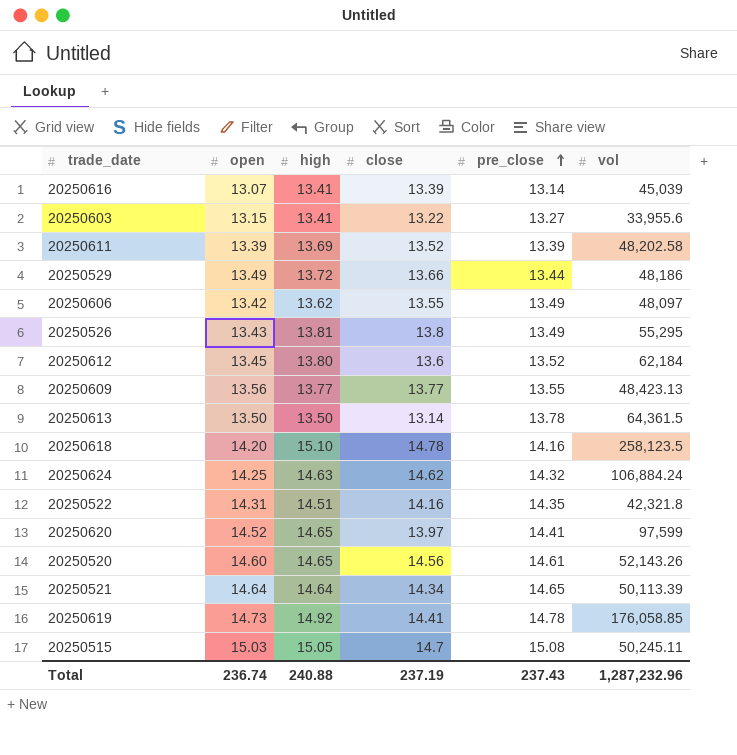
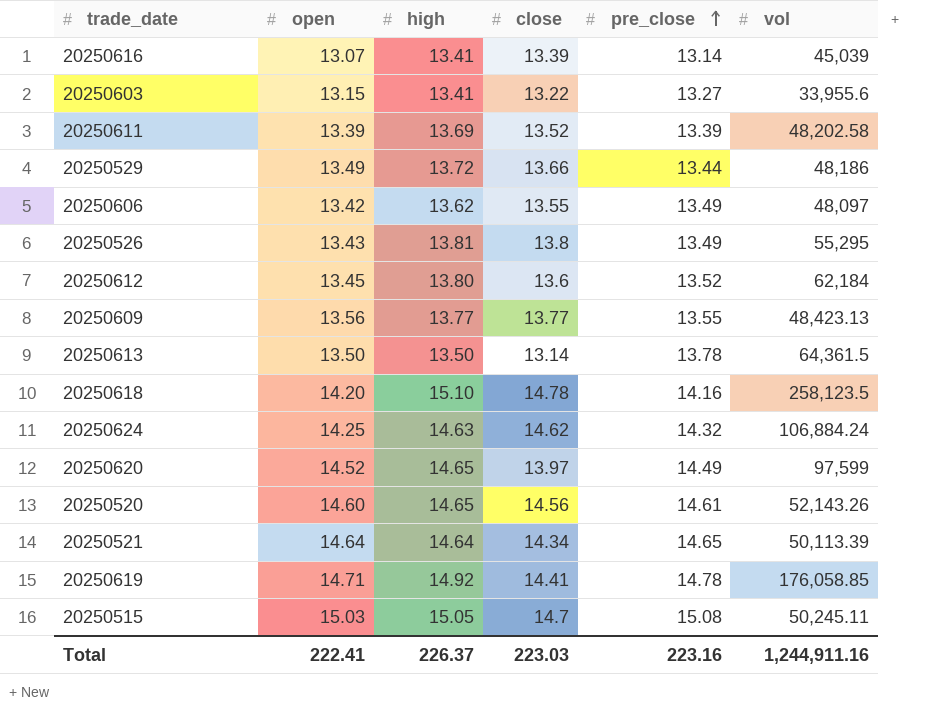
row 20250522: 14.31 | 14.51 | 14.16 | 14.35 | 42,321.8 -> none
20250620 | pre_close: 14.41 -> 14.49
20250619 | open: 14.73 -> 14.71
Total | open: 236.74 -> 222.41
Total | high: 240.88 -> 226.37
Total | close: 237.19 -> 223.03
Total | pre_close: 237.43 -> 223.16
Total | vol: 1,287,232.96 -> 1,244,911.16

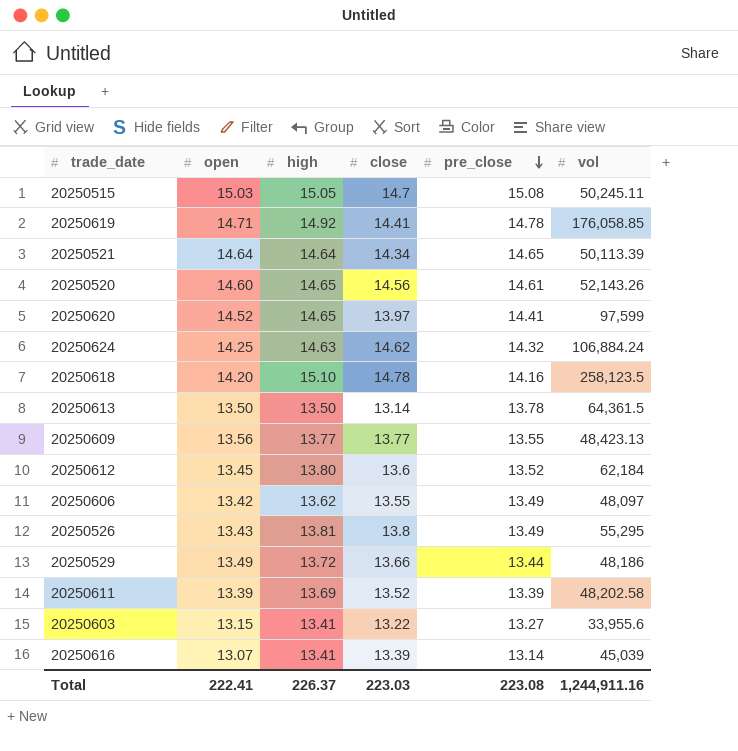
row order: pre_close ascending -> pre_close descending
20250620 | pre_close: 14.49 -> 14.41
Total | pre_close: 223.16 -> 223.08

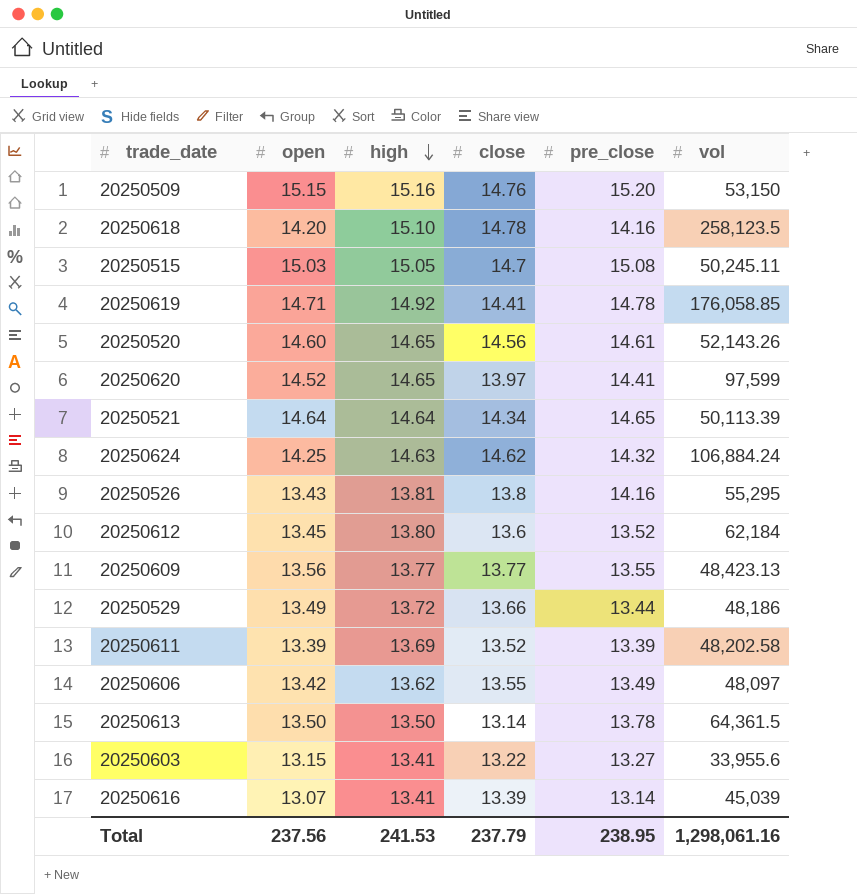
row order: pre_close descending -> high descending
row 20250509: none -> 15.15 | 15.16 | 14.76 | 15.20 | 53,150
20250526 | pre_close: 13.49 -> 14.16
Total | open: 222.41 -> 237.56
Total | high: 226.37 -> 241.53
Total | close: 223.03 -> 237.79
Total | pre_close: 223.08 -> 238.95
Total | vol: 1,244,911.16 -> 1,298,061.16

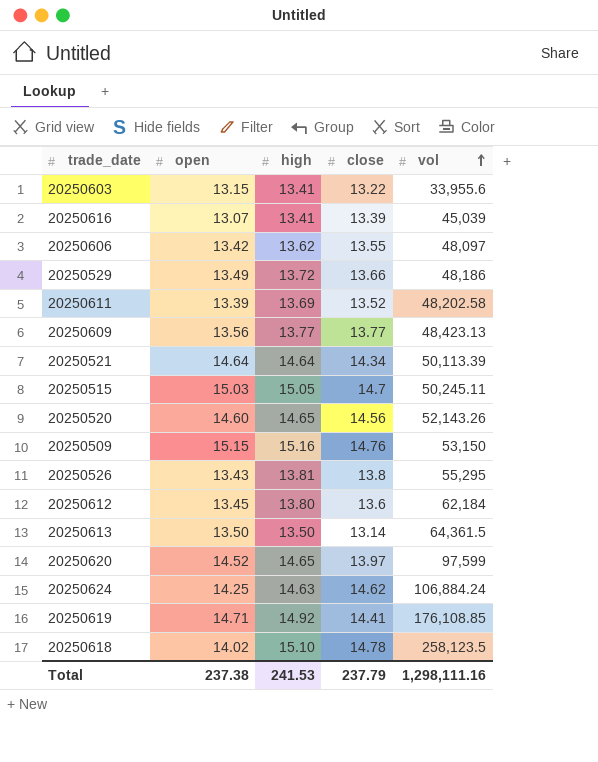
row order: high descending -> vol ascending
column pre_close | position: 5 -> none
20250619 | vol: 176,058.85 -> 176,108.85
20250618 | open: 14.20 -> 14.02
Total | open: 237.56 -> 237.38
Total | vol: 1,298,061.16 -> 1,298,111.16

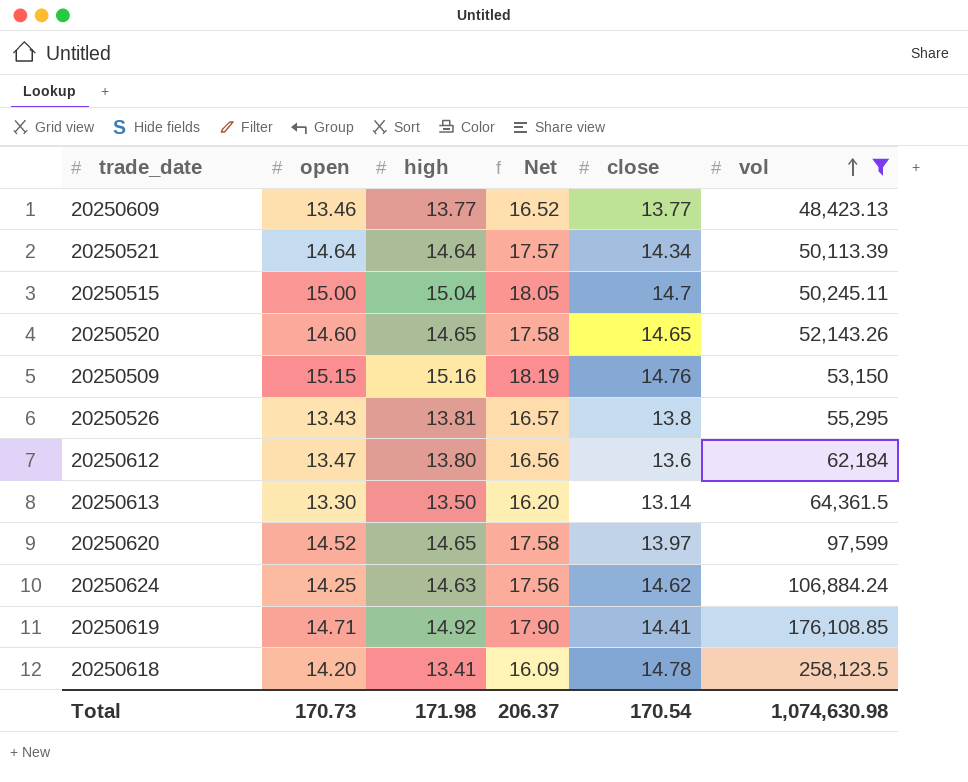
filter: none -> vol >= 48,423.13
column Net | formula: none -> [high] * 1.2
20250609 | open: 13.56 -> 13.46
20250515 | open: 15.03 -> 15.00
20250515 | high: 15.05 -> 15.04
20250520 | close: 14.56 -> 14.65
20250612 | open: 13.45 -> 13.47
20250613 | open: 13.50 -> 13.30
20250618 | open: 14.02 -> 14.20
20250618 | high: 15.10 -> 13.41
Total | open: 237.38 -> 170.73
Total | high: 241.53 -> 171.98
Total | close: 237.79 -> 170.54
Total | vol: 1,298,111.16 -> 1,074,630.98

